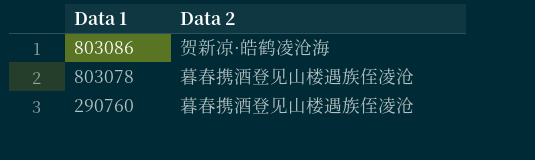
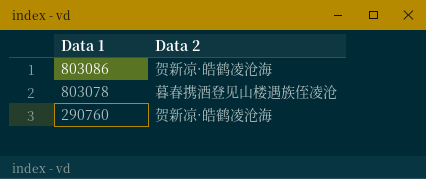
290760 | Data 2: 暮春携酒登见山楼遇族侄凌沧 -> 贺新凉·皓鹤凌沧海

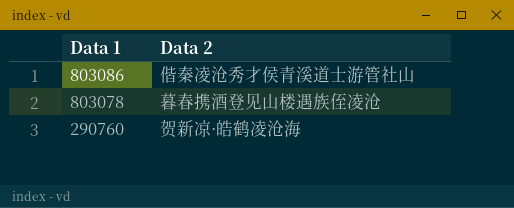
803086 | Data 2: 贺新凉·皓鹤凌沧海 -> 偕秦凌沧秀才侯青溪道士游管社山

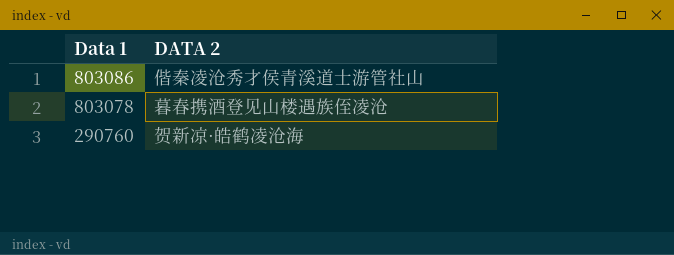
column name: Data 2 -> DATA 2

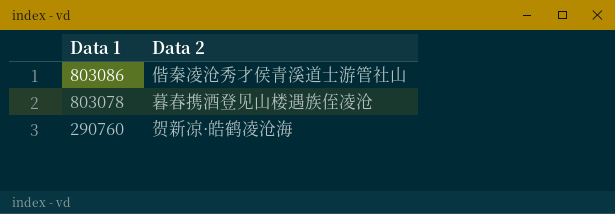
column name: DATA 2 -> Data 2

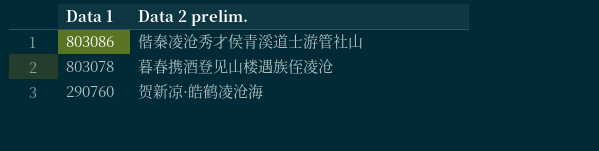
column name: Data 2 -> Data 2 prelim.

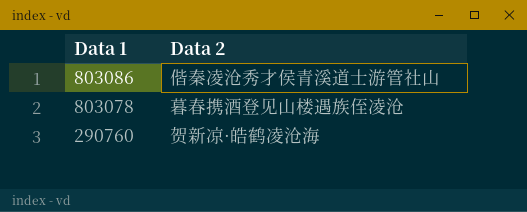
column name: Data 2 prelim. -> Data 2

